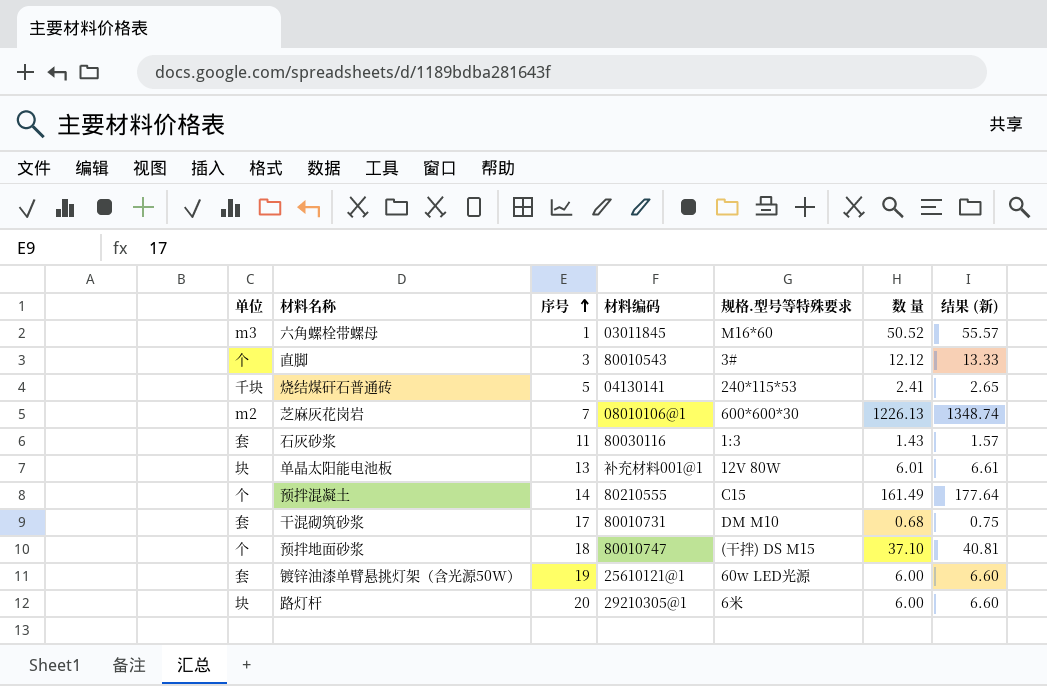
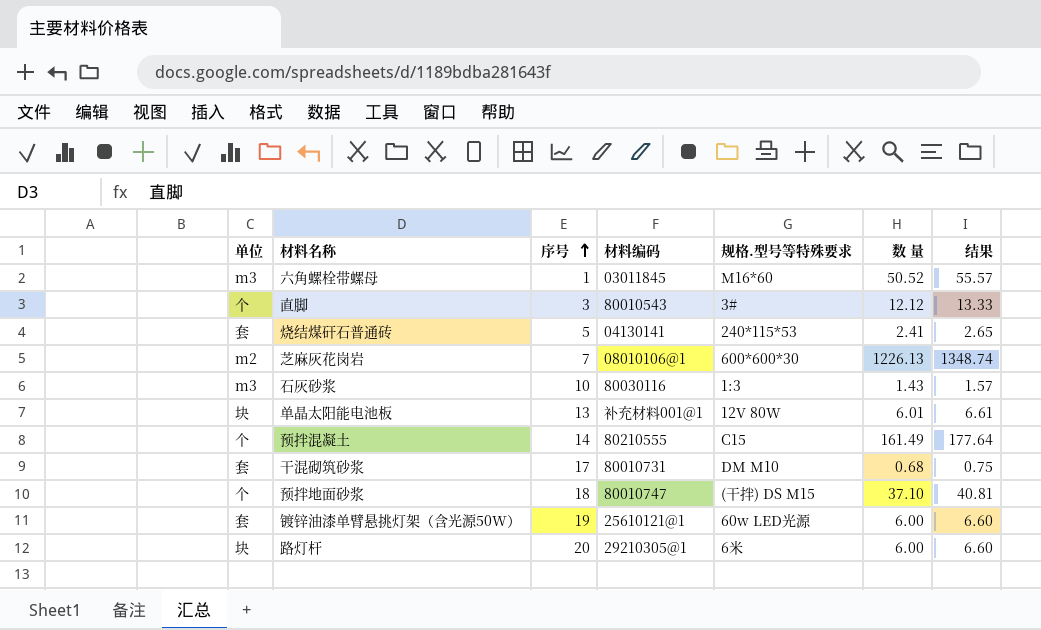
column name: 结果 (新) -> 结果
烧结煤矸石普通砖 | 单位: 千块 -> 套
石灰砂浆 | 单位: 套 -> m3
石灰砂浆 | 序号: 11 -> 10

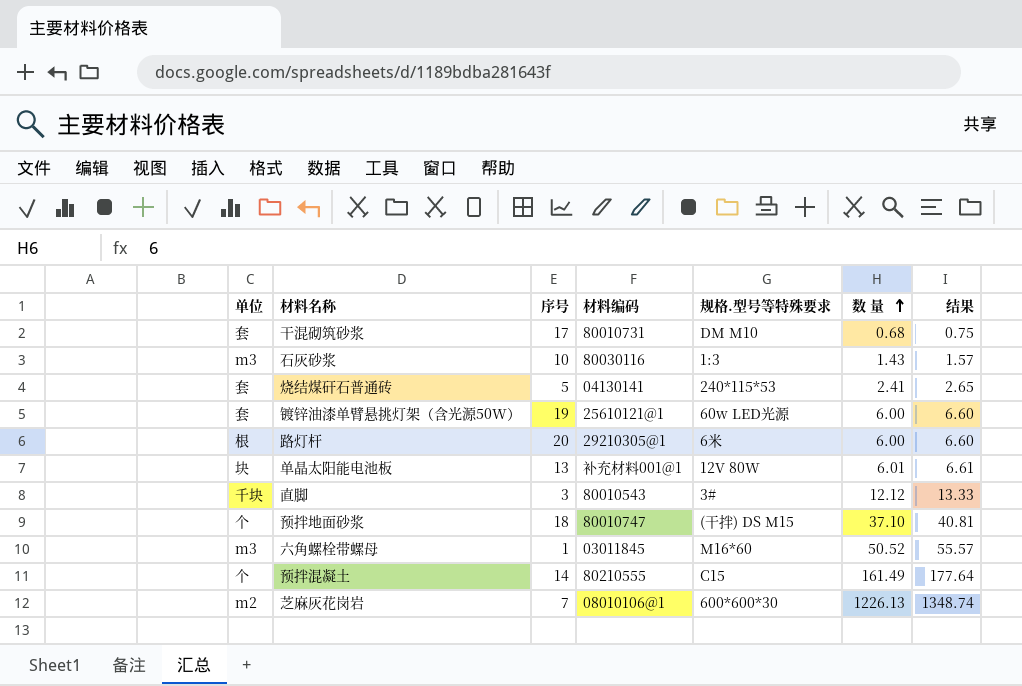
row order: 序号 ascending -> 数 量 ascending
路灯杆 | 单位: 块 -> 根
直脚 | 单位: 个 -> 千块

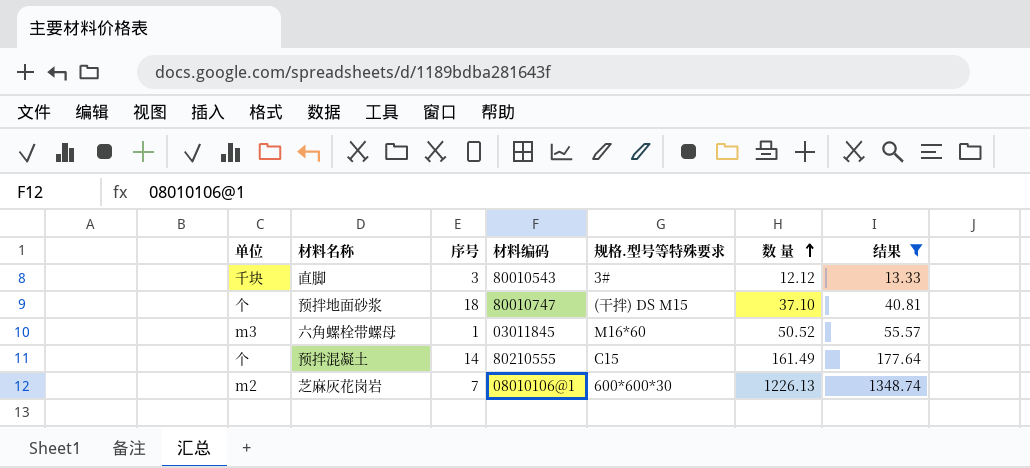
filter: none -> 结果 >= 13.33

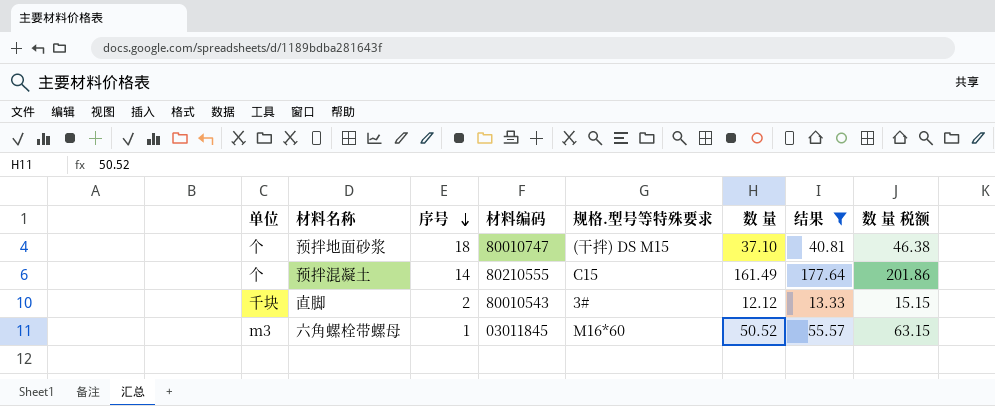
row order: 数 量 ascending -> 序号 descending
column 数 量 税额 | formula: none -> [数 量] * 1.25
row 芝麻灰花岗岩: m2 | 7 | 08010106@1 | 600*600*30 | 1226.13 | 1348.74 -> none
直脚 | 序号: 3 -> 2

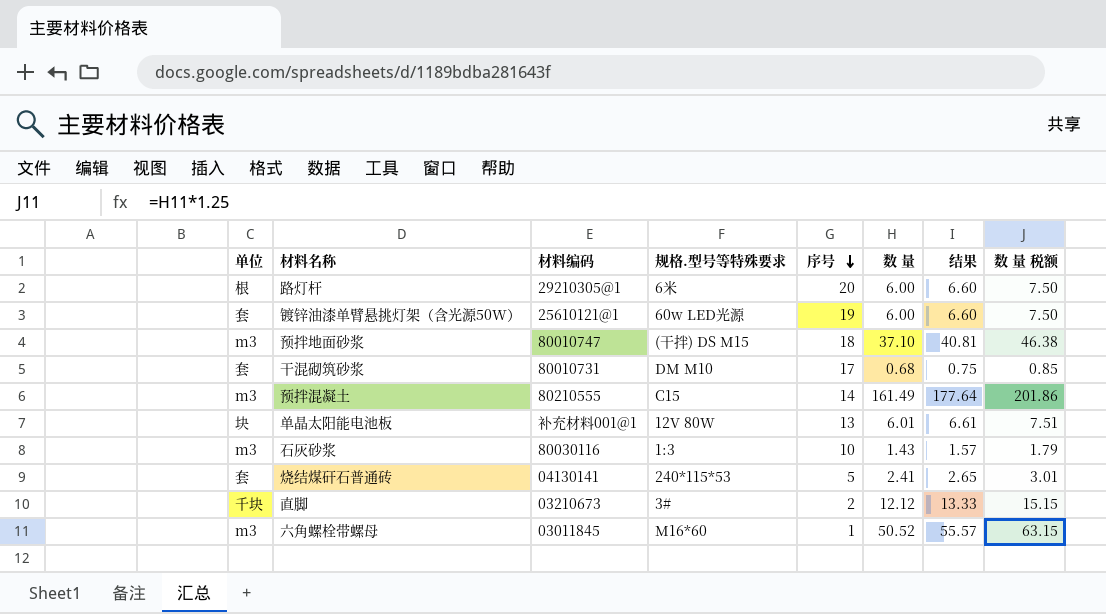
filter: 结果 >= 13.33 -> none
column 序号 | position: 3 -> 5
预拌地面砂浆 | 单位: 个 -> m3
预拌混凝土 | 单位: 个 -> m3
直脚 | 材料编码: 80010543 -> 03210673

